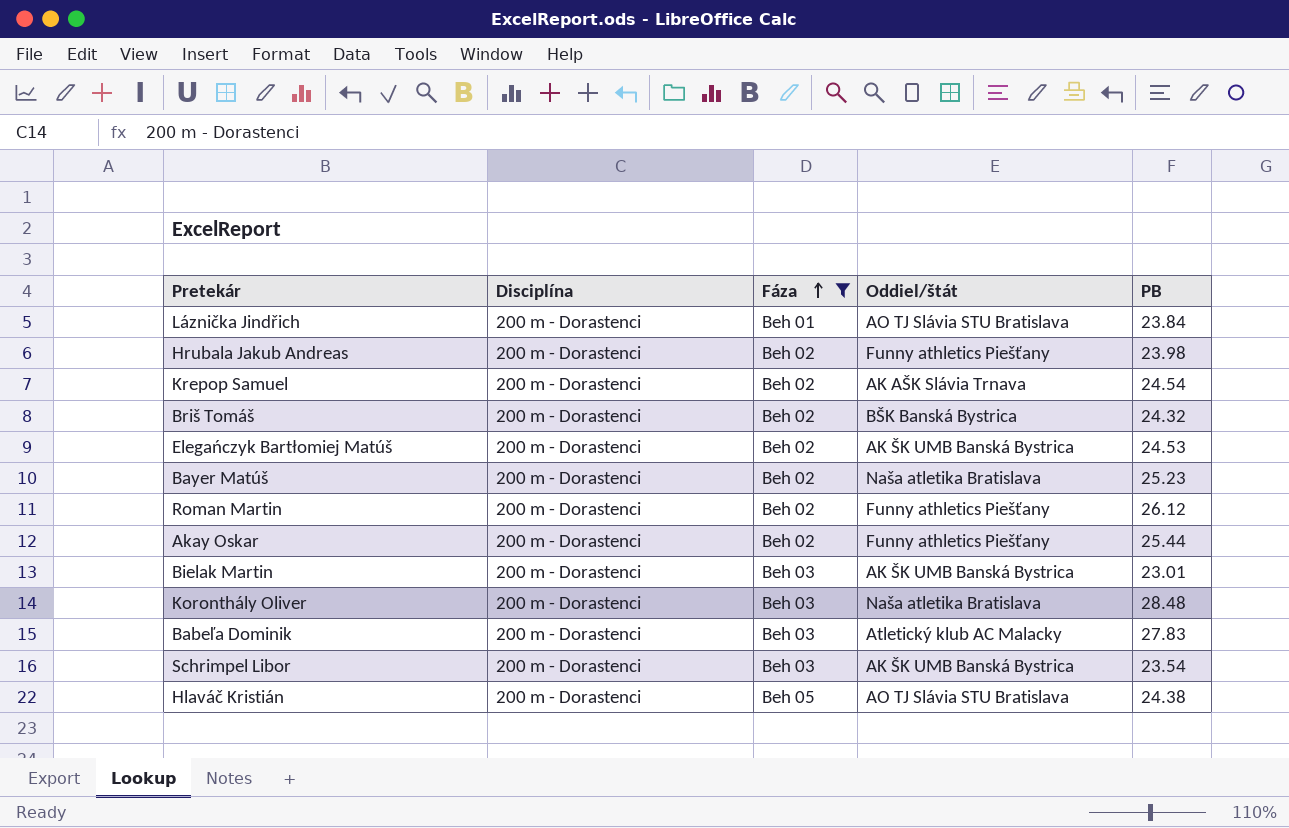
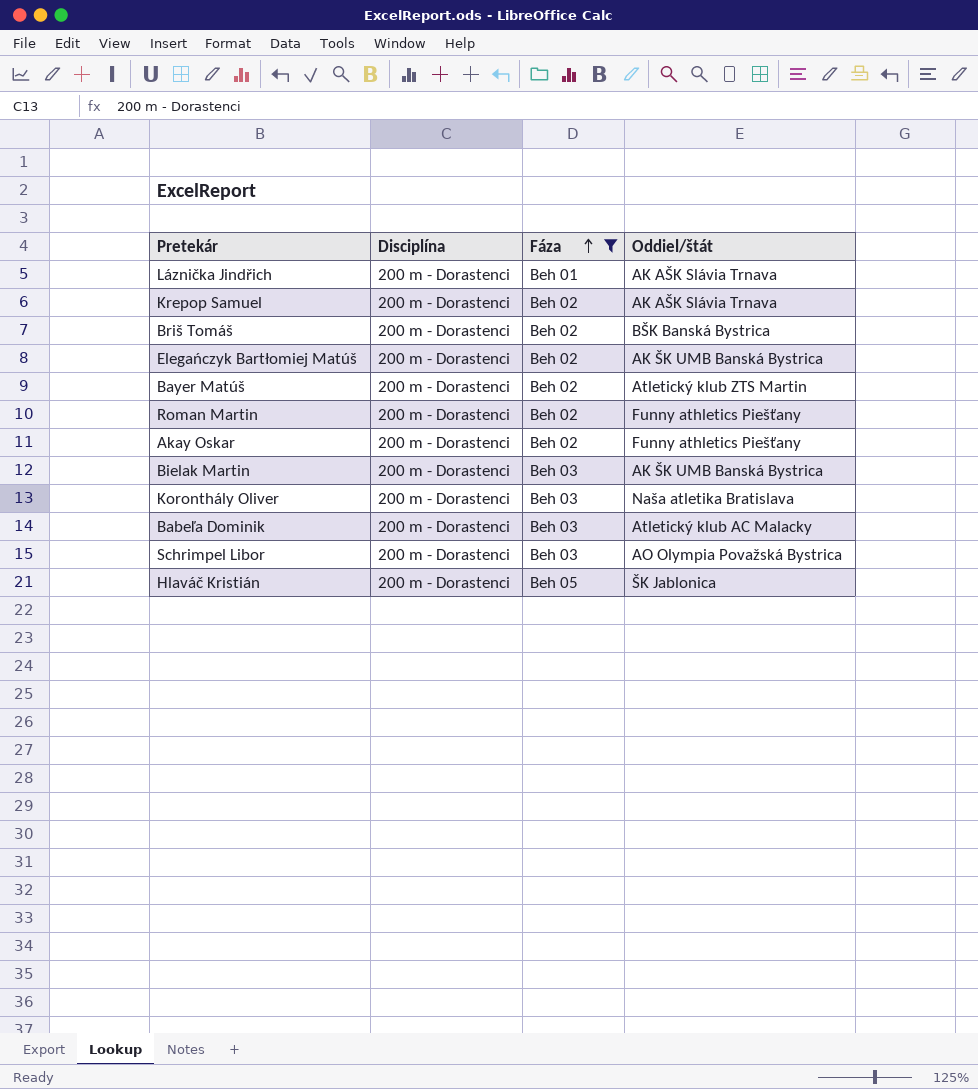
column PB | position: 5 -> none
row Hrubala Jakub Andreas: 200 m - Dorastenci | Beh 02 | Funny athletics Piešťany | 23.98 -> none
Láznička Jindřich | Oddiel/štát: AO TJ Slávia STU Bratislava -> AK AŠK Slávia Trnava
Bayer Matúš | Oddiel/štát: Naša atletika Bratislava -> Atletický klub ZTS Martin
Schrimpel Libor | Oddiel/štát: AK ŠK UMB Banská Bystrica -> AO Olympia Považská Bystrica
Hlaváč Kristián | Oddiel/štát: AO TJ Slávia STU Bratislava -> ŠK Jablonica

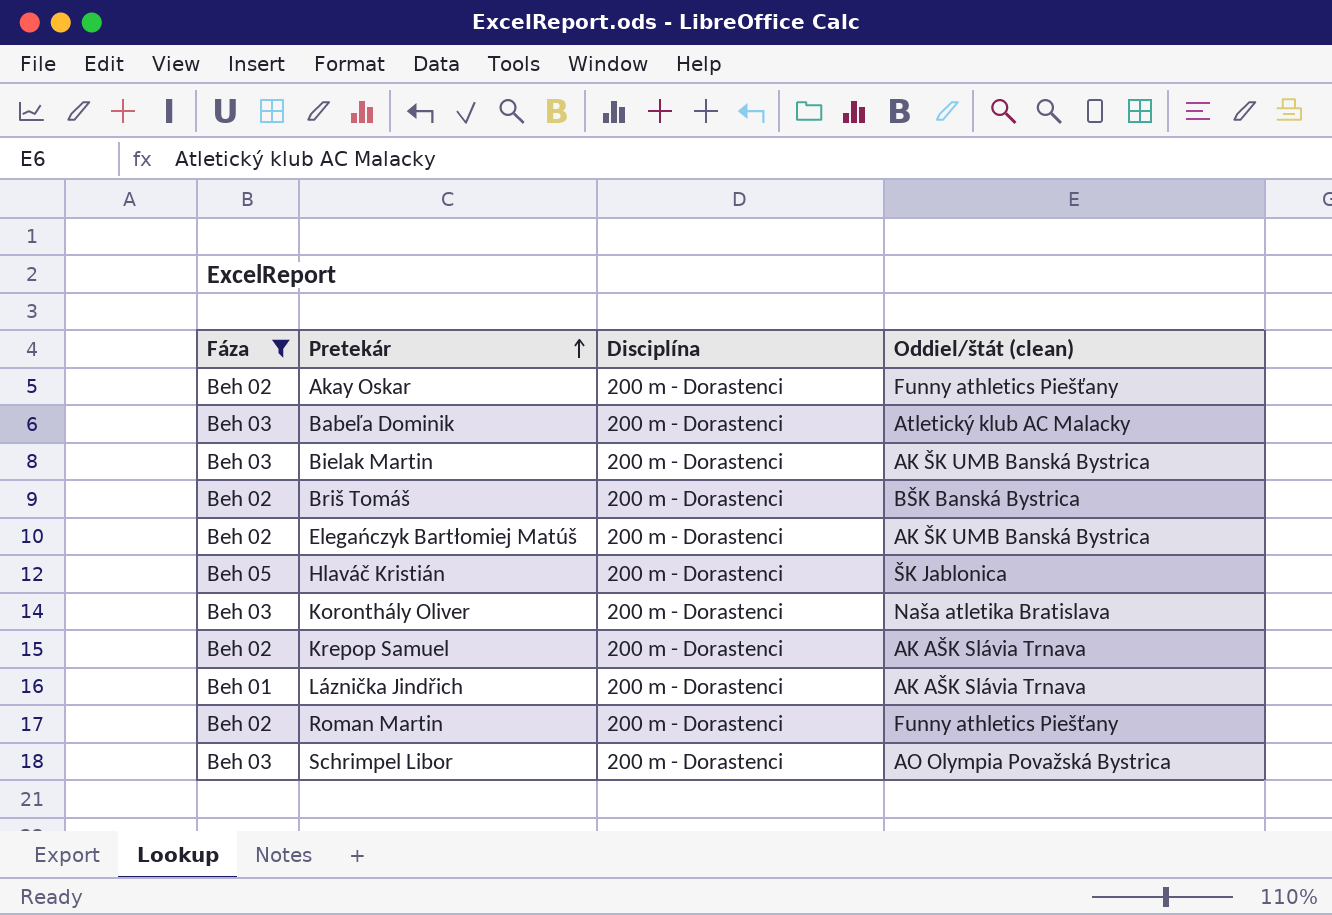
row order: Fáza ascending -> Pretekár ascending
column Fáza | position: 3 -> 1
column name: Oddiel/štát -> Oddiel/štát (clean)
row Bayer Matúš: 200 m - Dorastenci | Beh 02 | Atletický klub ZTS Martin -> none

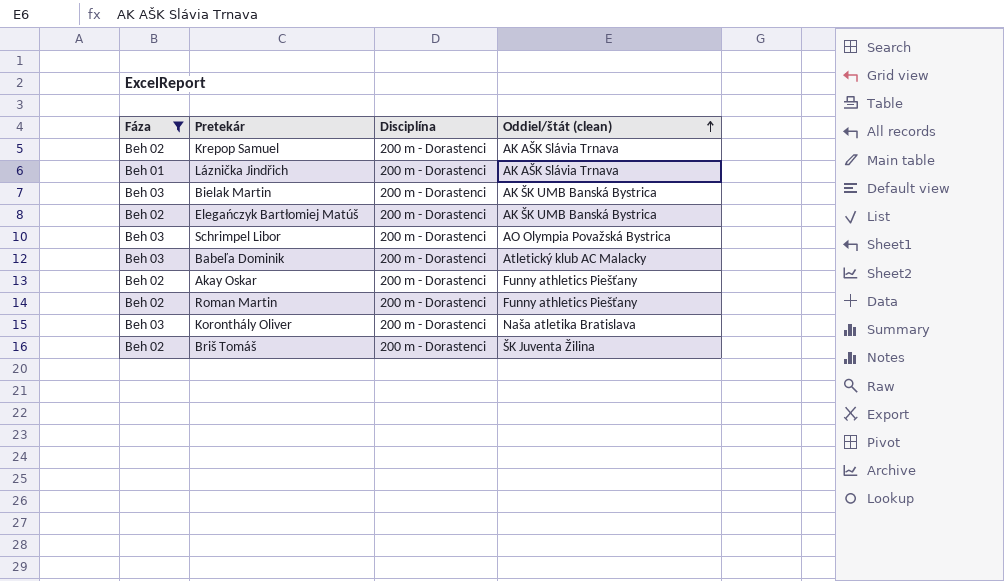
row order: Pretekár ascending -> Oddiel/štát (clean) ascending
row Hlaváč Kristián: Beh 05 | 200 m - Dorastenci | ŠK Jablonica -> none
Briš Tomáš | Oddiel/štát (clean): BŠK Banská Bystrica -> ŠK Juventa Žilina

